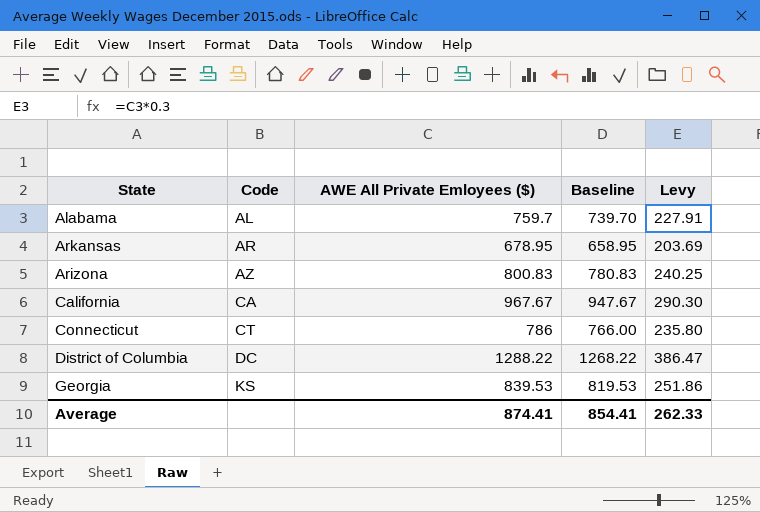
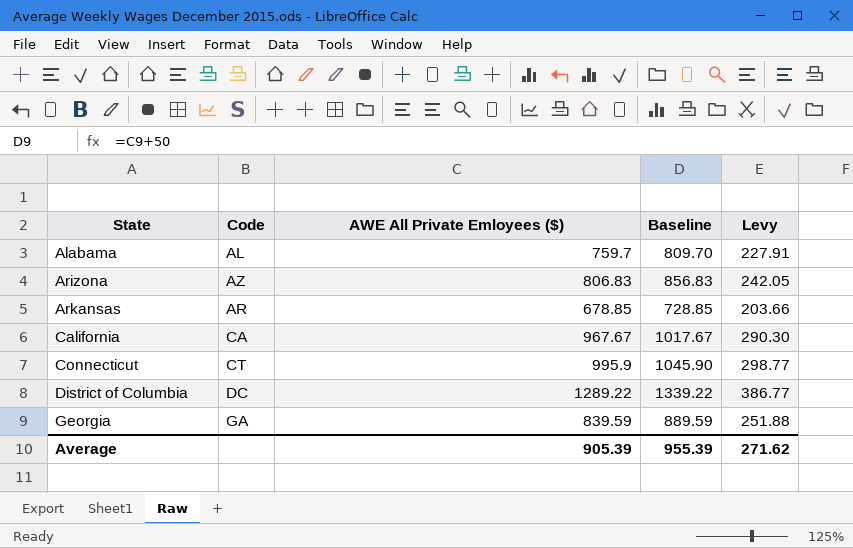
row order: Code ascending -> State ascending
column Baseline | formula: [AWE All Private Emloyees ($)] - 20 -> [AWE All Private Emloyees ($)] + 50
Arizona | AWE All Private Emloyees ($): 800.83 -> 806.83
Arizona | Levy: 240.25 -> 242.05
Arkansas | AWE All Private Emloyees ($): 678.95 -> 678.85
Arkansas | Levy: 203.69 -> 203.66
Connecticut | AWE All Private Emloyees ($): 786 -> 995.9
Connecticut | Levy: 235.80 -> 298.77
District of Columbia | AWE All Private Emloyees ($): 1288.22 -> 1289.22
District of Columbia | Levy: 386.47 -> 386.77
Georgia | Code: KS -> GA
Georgia | AWE All Private Emloyees ($): 839.53 -> 839.59
Georgia | Levy: 251.86 -> 251.88
Average | AWE All Private Emloyees ($): 874.41 -> 905.39
Average | Baseline: 854.41 -> 955.39
Average | Levy: 262.33 -> 271.62

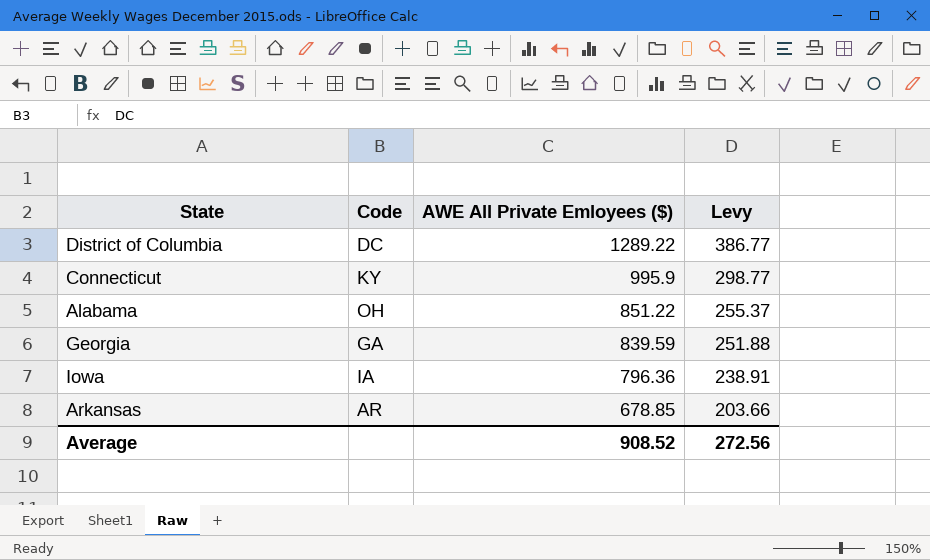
row order: State ascending -> AWE All Private Emloyees ($) descending
column Baseline | formula: [AWE All Private Emloyees ($)] + 50 -> none
row Arizona: AZ | 806.83 | 856.83 | 242.05 -> none
row California: CA | 967.67 | 1017.67 | 290.30 -> none
Connecticut | Code: CT -> KY
Alabama | Code: AL -> OH
Alabama | AWE All Private Emloyees ($): 759.7 -> 851.22
Alabama | Levy: 227.91 -> 255.37
row Iowa: none -> IA | 796.36 | 238.91
Average | AWE All Private Emloyees ($): 905.39 -> 908.52
Average | Levy: 271.62 -> 272.56

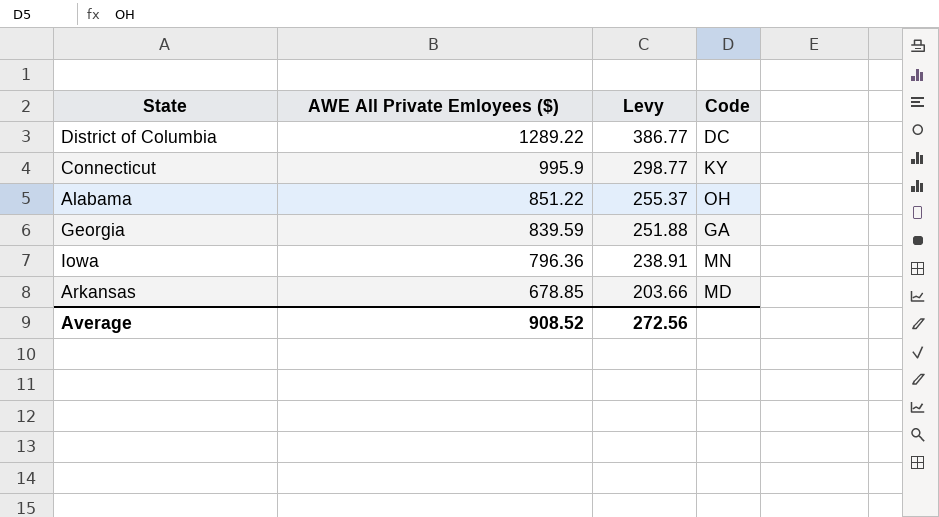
column Code | position: 2 -> 4
Iowa | Code: IA -> MN
Arkansas | Code: AR -> MD

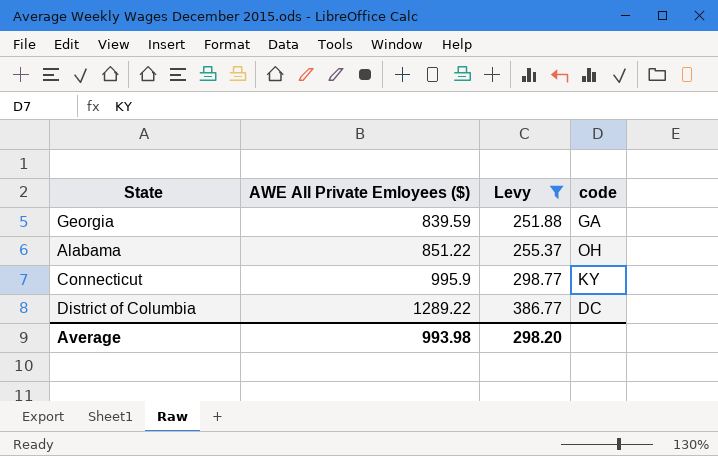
filter: none -> Levy >= 251.88
row order: AWE All Private Emloyees ($) descending -> AWE All Private Emloyees ($) ascending
column name: Code -> code
Average | AWE All Private Emloyees ($): 908.52 -> 993.98
Average | Levy: 272.56 -> 298.20

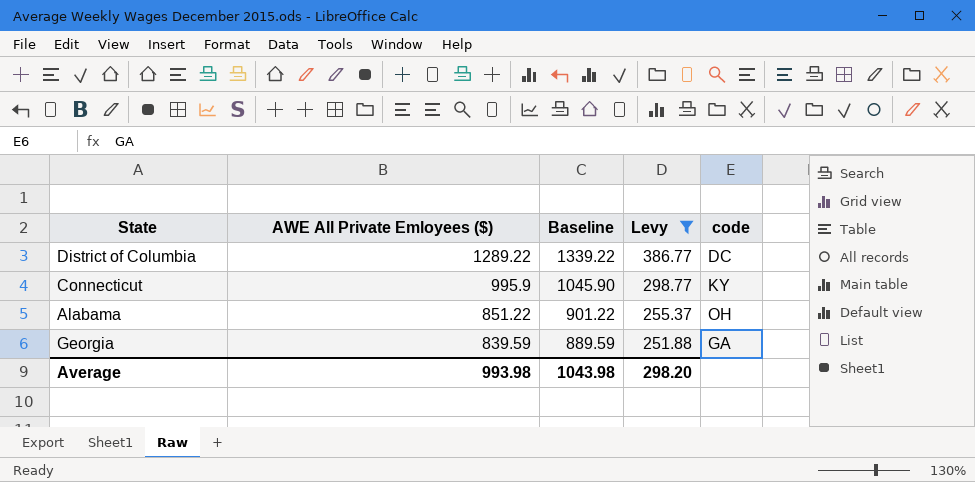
row order: AWE All Private Emloyees ($) ascending -> AWE All Private Emloyees ($) descending
column Baseline | formula: none -> [AWE All Private Emloyees ($)] + 50

